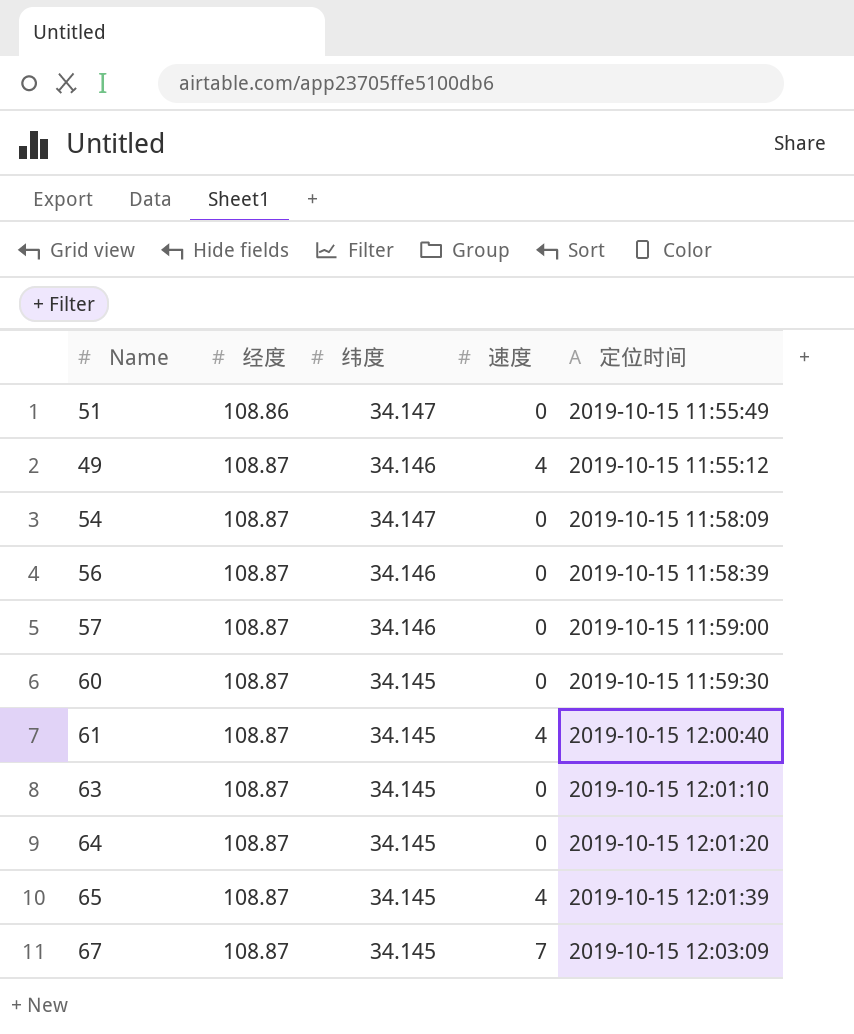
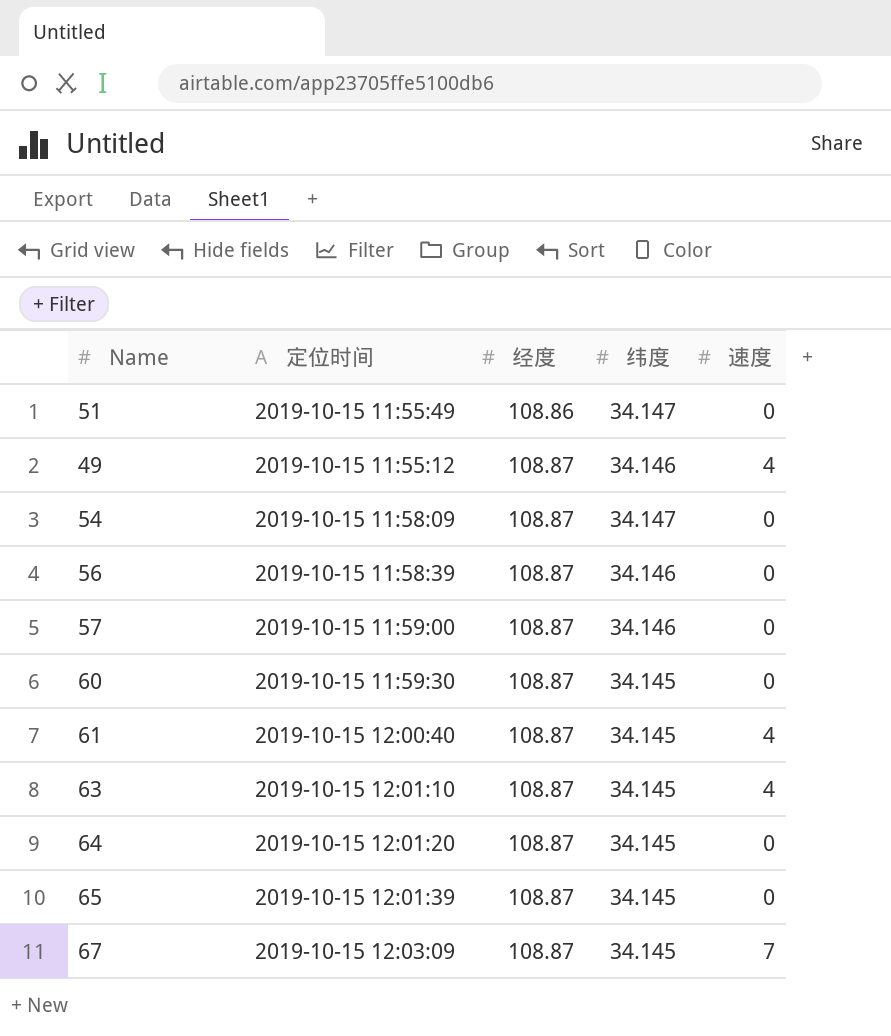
column 定位时间 | position: 5 -> 2
63 | 速度: 0 -> 4
65 | 速度: 4 -> 0

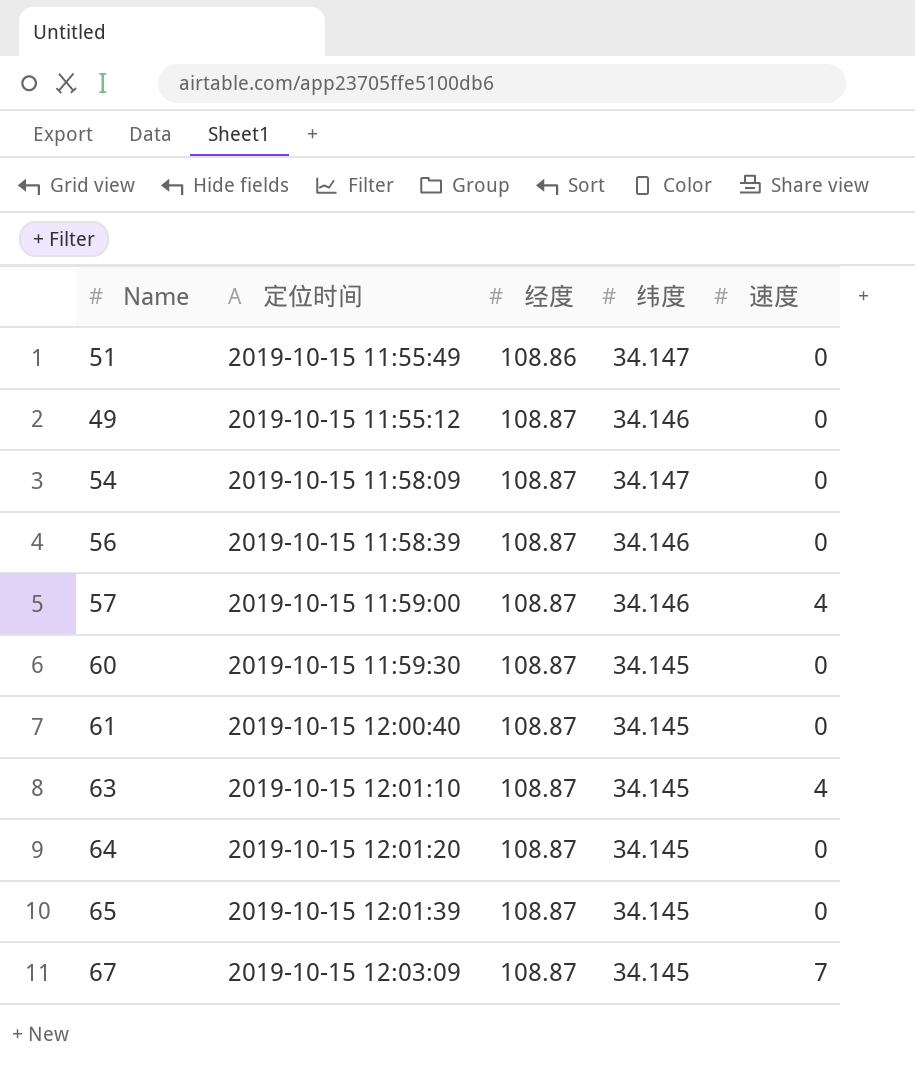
49 | 速度: 4 -> 0
57 | 速度: 0 -> 4
61 | 速度: 4 -> 0

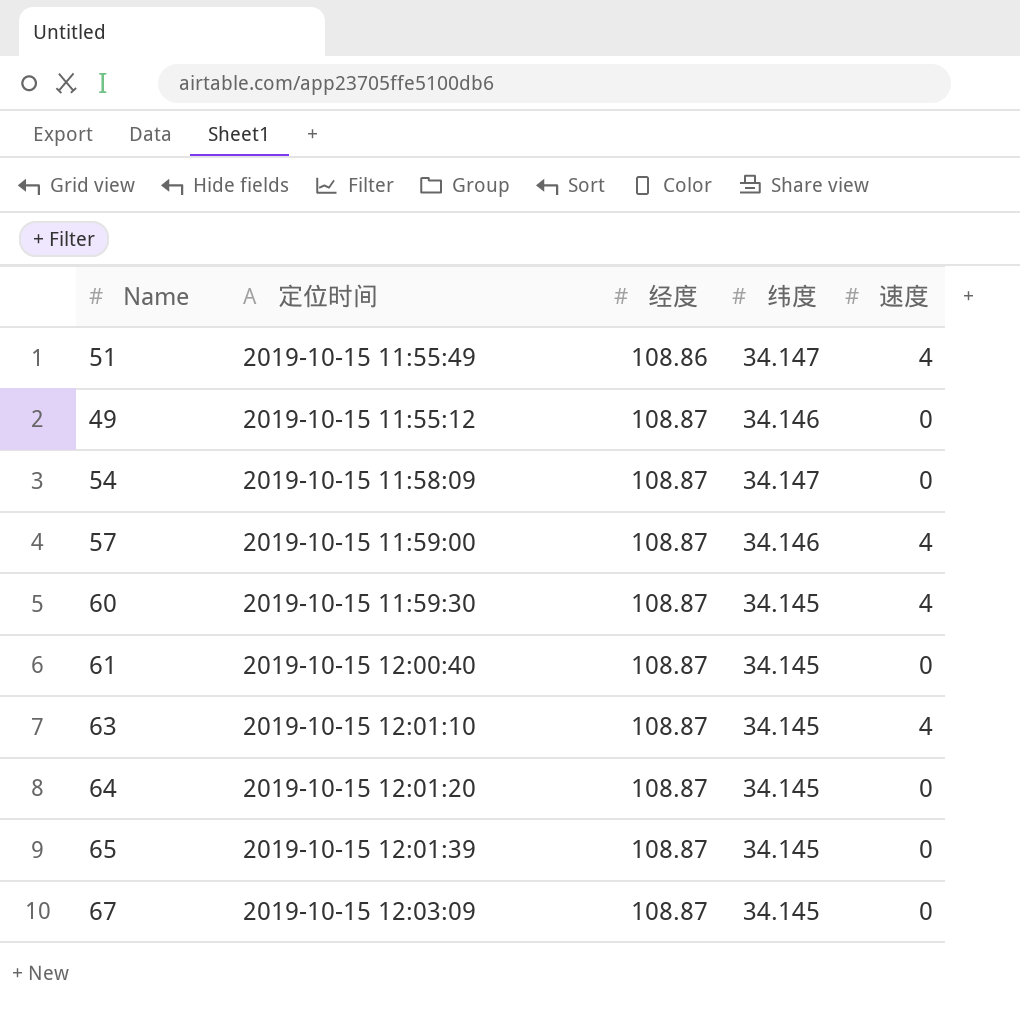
row 56: 2019-10-15 11:58:39 | 108.87 | 34.146 | 0 -> none
51 | 速度: 0 -> 4
60 | 速度: 0 -> 4
67 | 速度: 7 -> 0

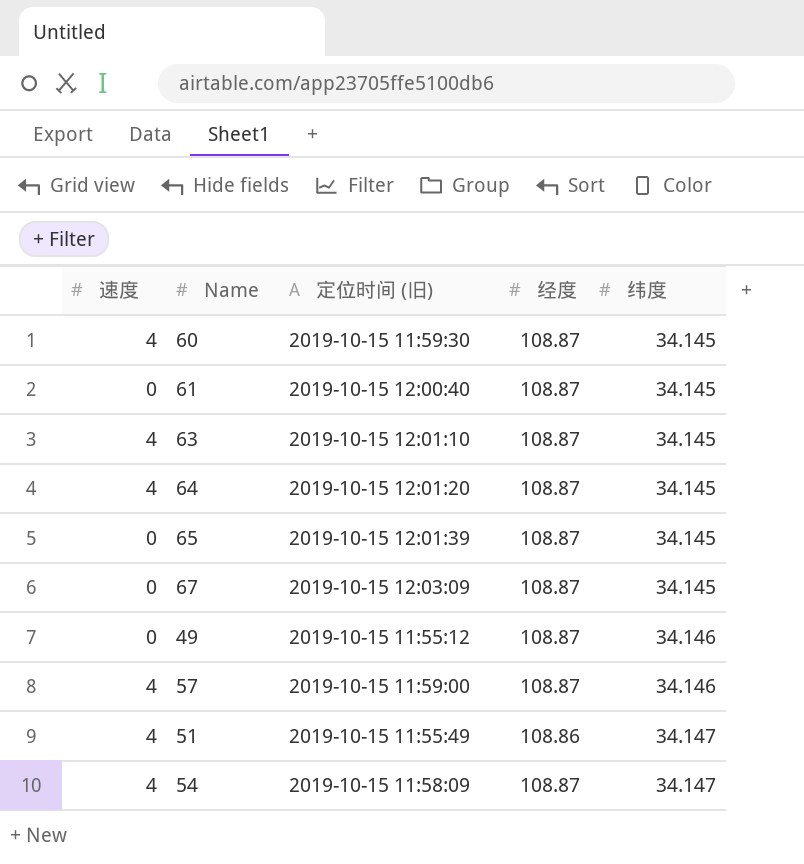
row order: 经度 ascending -> 纬度 ascending
column 速度 | position: 5 -> 1
column name: 定位时间 -> 定位时间 (旧)
64 | 速度: 0 -> 4
54 | 速度: 0 -> 4

